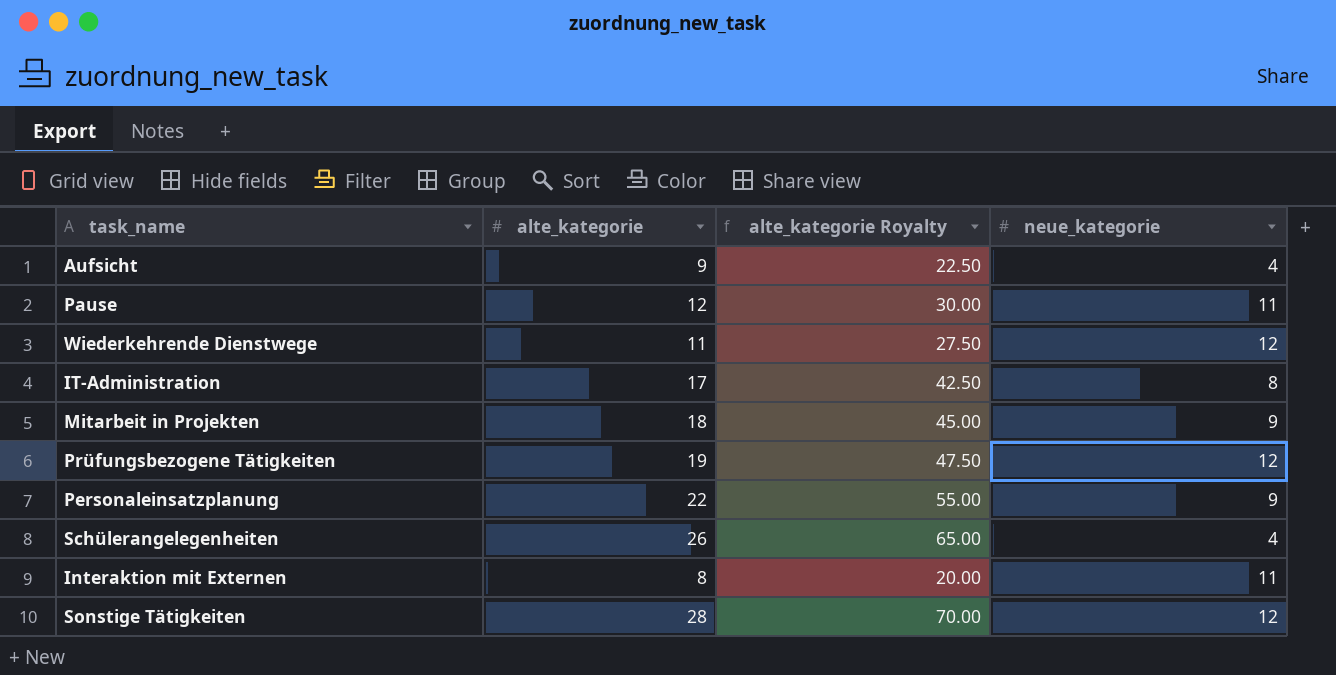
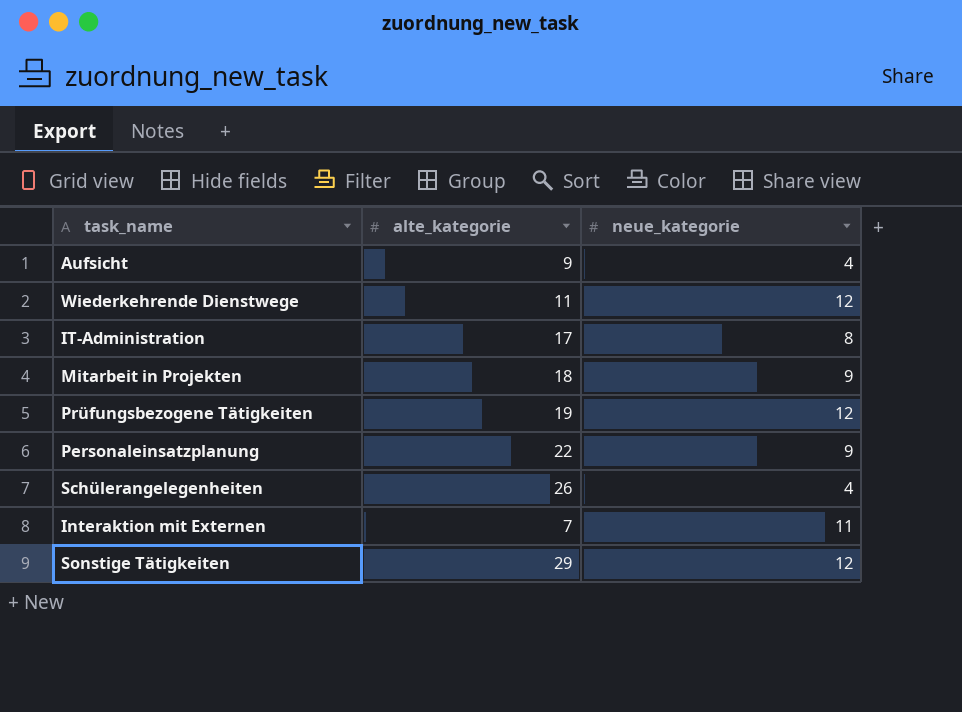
column alte_kategorie Royalty | formula: [alte_kategorie] * 2.5 -> none
row Pause: 12 | 30.00 | 11 -> none
Interaktion mit Externen | alte_kategorie: 8 -> 7
Sonstige Tätigkeiten | alte_kategorie: 28 -> 29

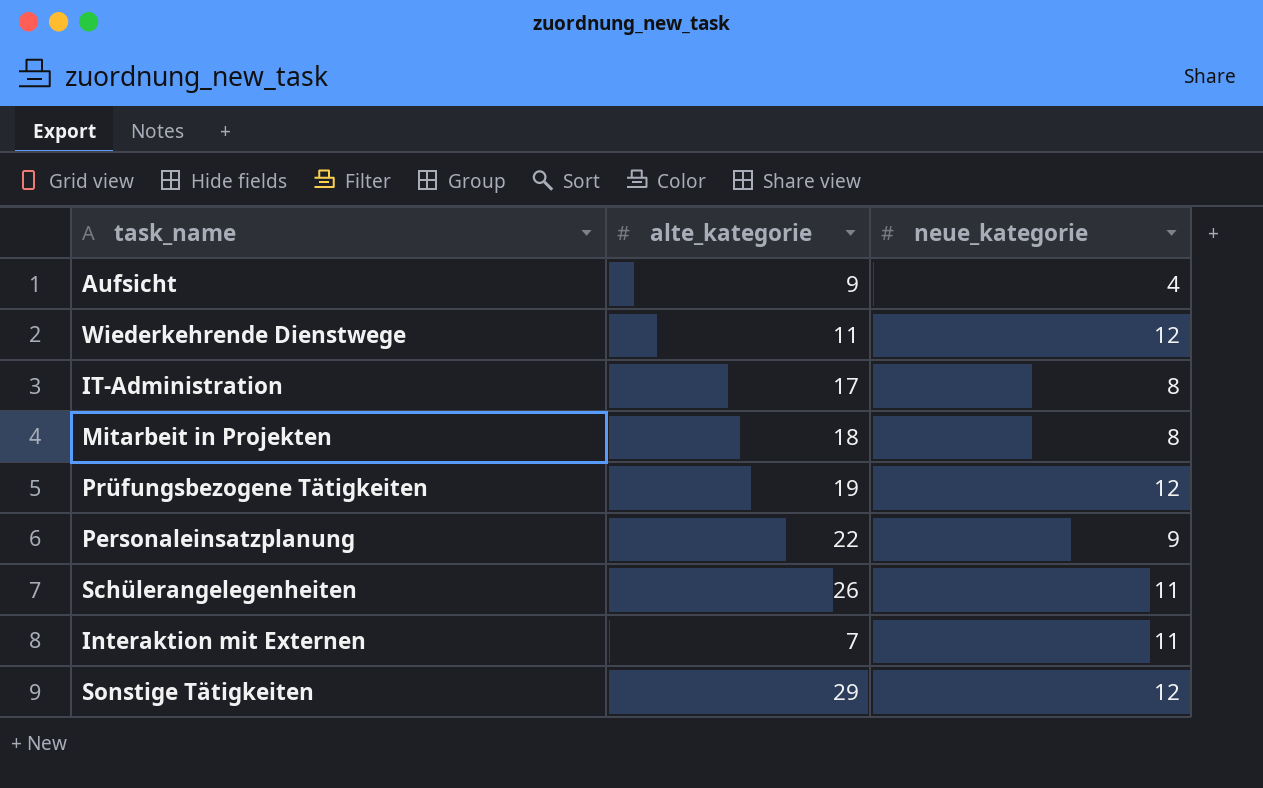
Mitarbeit in Projekten | neue_kategorie: 9 -> 8
Schülerangelegenheiten | neue_kategorie: 4 -> 11

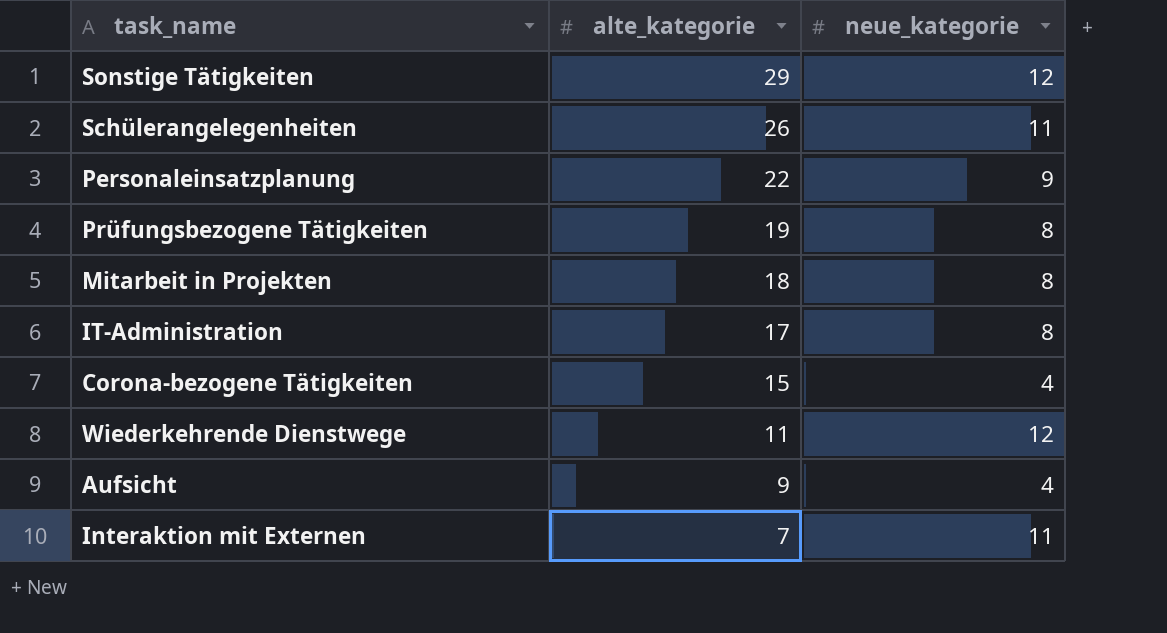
row order: none -> alte_kategorie descending
Prüfungsbezogene Tätigkeiten | neue_kategorie: 12 -> 8
row Corona-bezogene Tätigkeiten: none -> 15 | 4

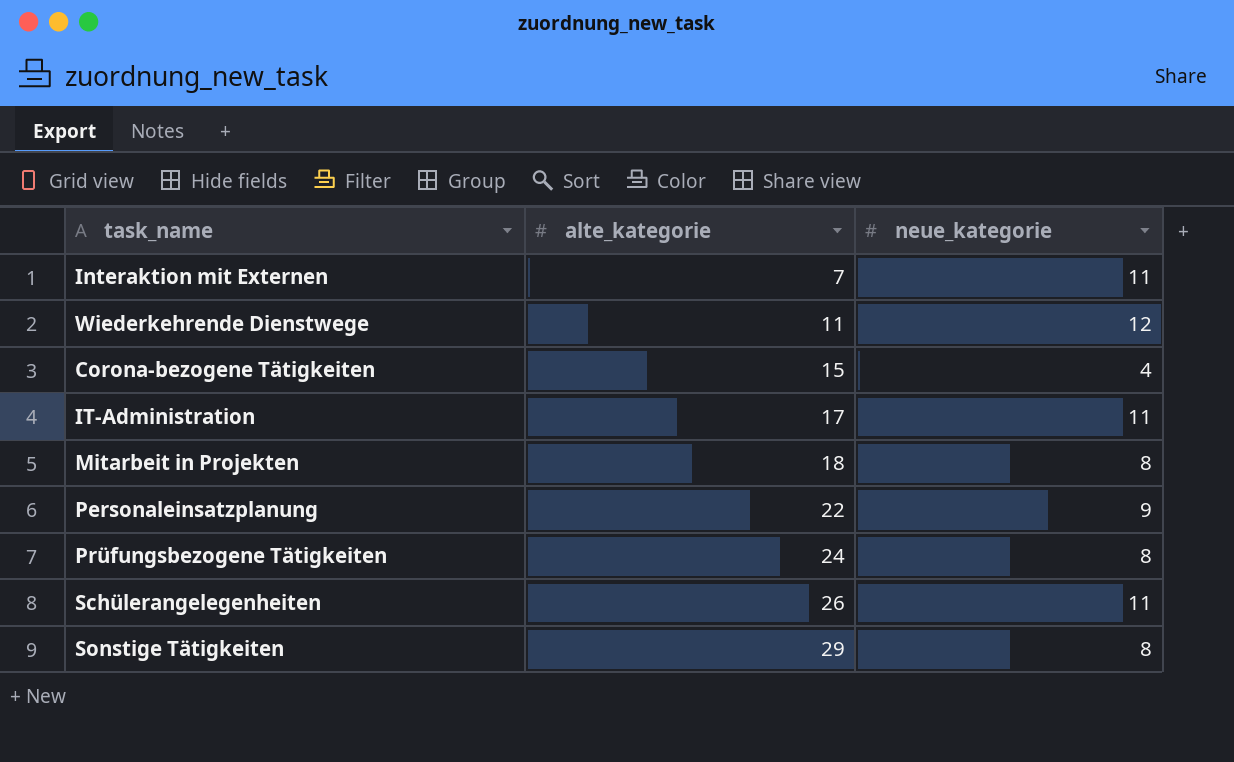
row order: alte_kategorie descending -> alte_kategorie ascending
row Aufsicht: 9 | 4 -> none
IT-Administration | neue_kategorie: 8 -> 11
Prüfungsbezogene Tätigkeiten | alte_kategorie: 19 -> 24
Sonstige Tätigkeiten | neue_kategorie: 12 -> 8

